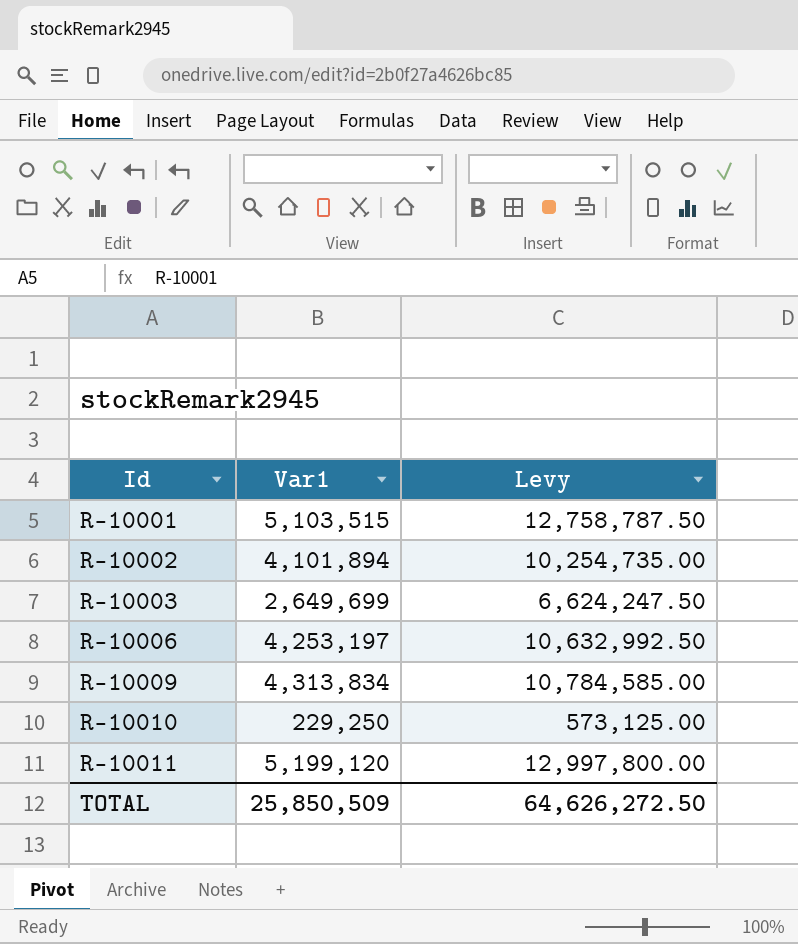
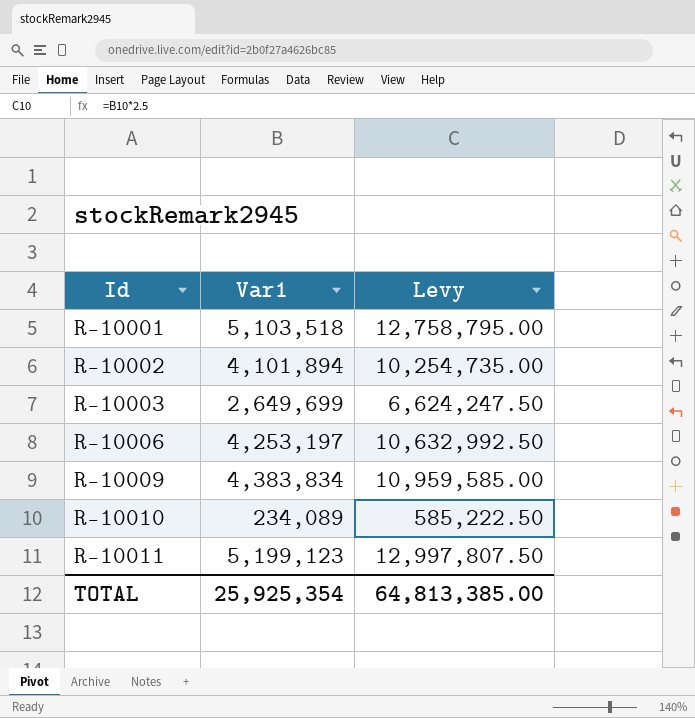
R-10001 | Var1: 5,103,515 -> 5,103,518
R-10001 | Levy: 12,758,787.50 -> 12,758,795.00
R-10009 | Var1: 4,313,834 -> 4,383,834
R-10009 | Levy: 10,784,585.00 -> 10,959,585.00
R-10010 | Var1: 229,250 -> 234,089
R-10010 | Levy: 573,125.00 -> 585,222.50
R-10011 | Var1: 5,199,120 -> 5,199,123
R-10011 | Levy: 12,997,800.00 -> 12,997,807.50
TOTAL | Var1: 25,850,509 -> 25,925,354
TOTAL | Levy: 64,626,272.50 -> 64,813,385.00

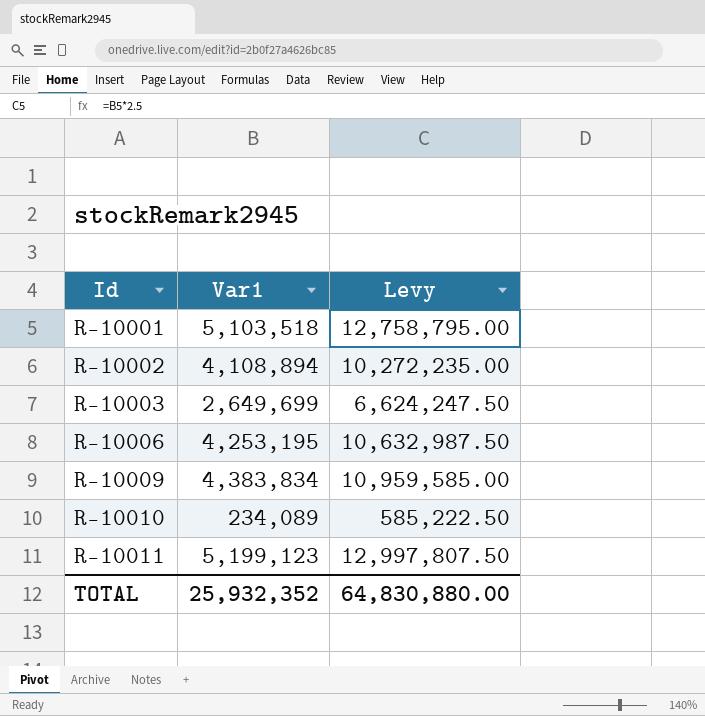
R-10002 | Var1: 4,101,894 -> 4,108,894
R-10002 | Levy: 10,254,735.00 -> 10,272,235.00
R-10006 | Var1: 4,253,197 -> 4,253,195
R-10006 | Levy: 10,632,992.50 -> 10,632,987.50
TOTAL | Var1: 25,925,354 -> 25,932,352
TOTAL | Levy: 64,813,385.00 -> 64,830,880.00

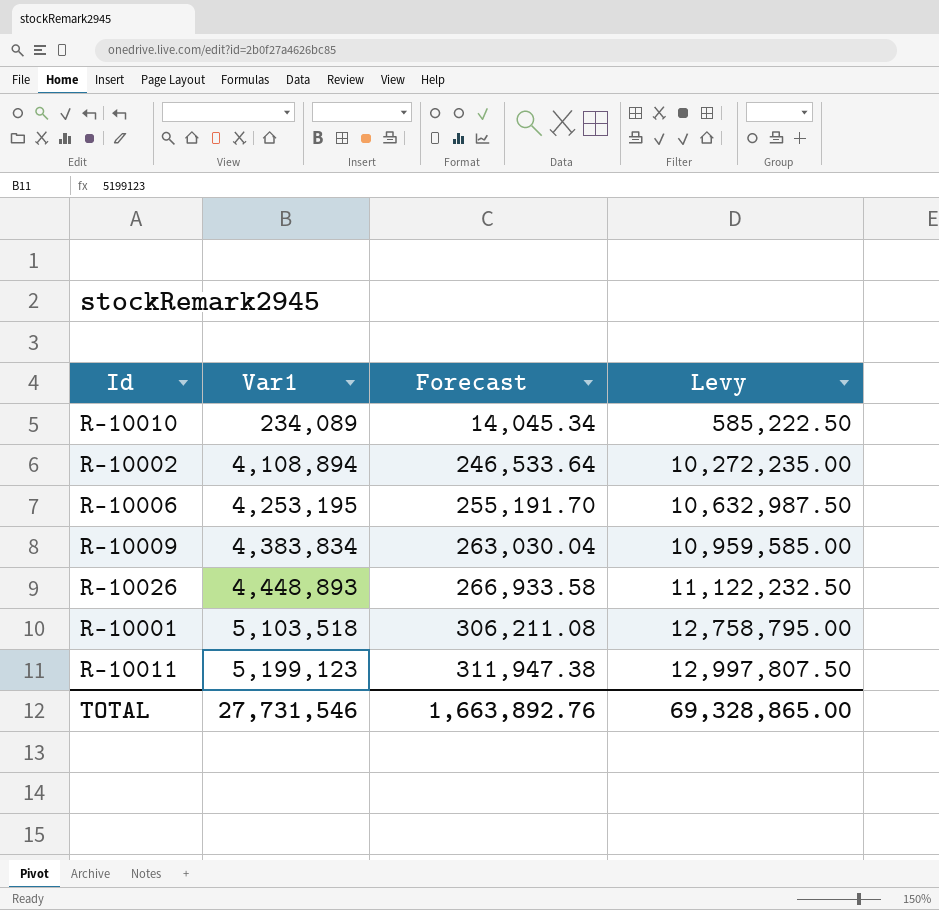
row order: Id ascending -> Var1 ascending
column Forecast | formula: none -> [Var1] * 0.06
row R-10003: 2,649,699 | 6,624,247.50 -> none
row R-10026: none -> 4,448,893 | 266,933.58 | 11,122,232.50
TOTAL | Var1: 25,932,352 -> 27,731,546
TOTAL | Levy: 64,830,880.00 -> 69,328,865.00

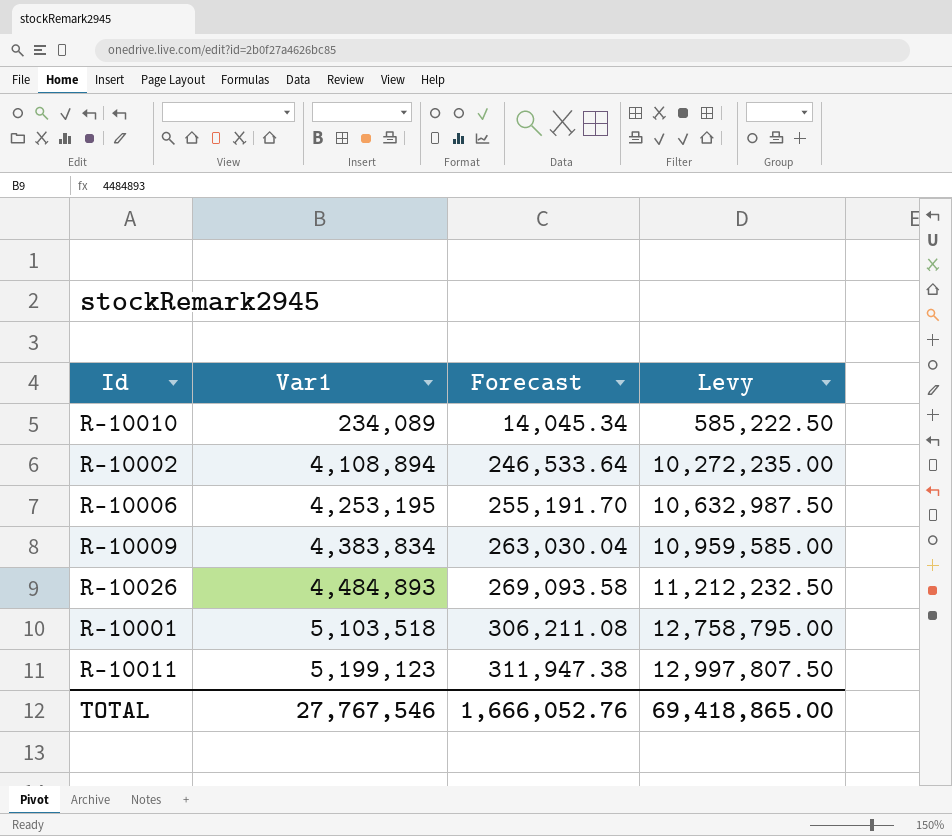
R-10026 | Var1: 4,448,893 -> 4,484,893
R-10026 | Forecast: 266,933.58 -> 269,093.58
R-10026 | Levy: 11,122,232.50 -> 11,212,232.50
TOTAL | Var1: 27,731,546 -> 27,767,546
TOTAL | Forecast: 1,663,892.76 -> 1,666,052.76
TOTAL | Levy: 69,328,865.00 -> 69,418,865.00

